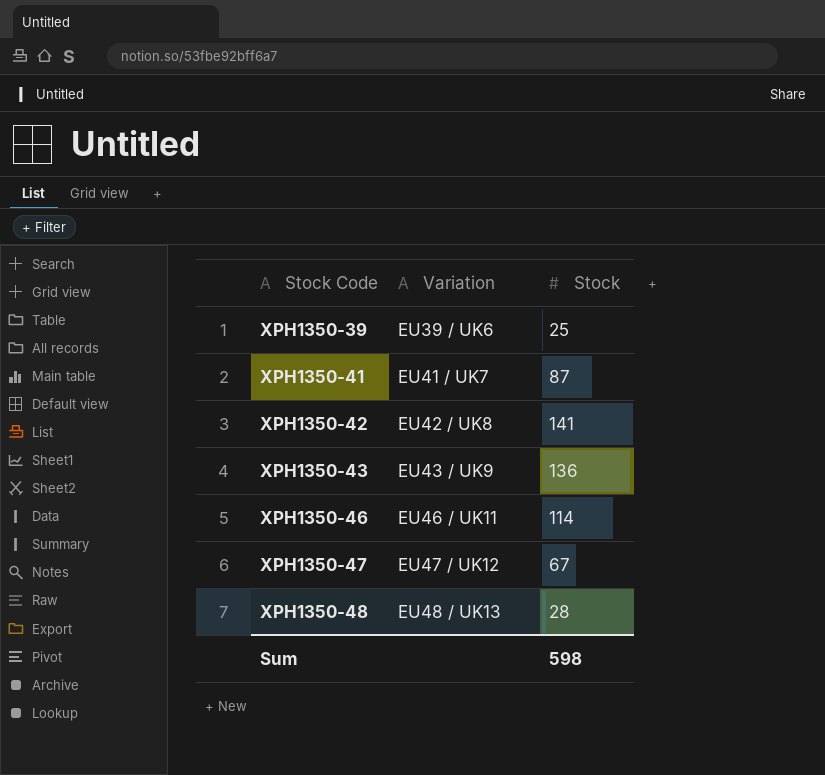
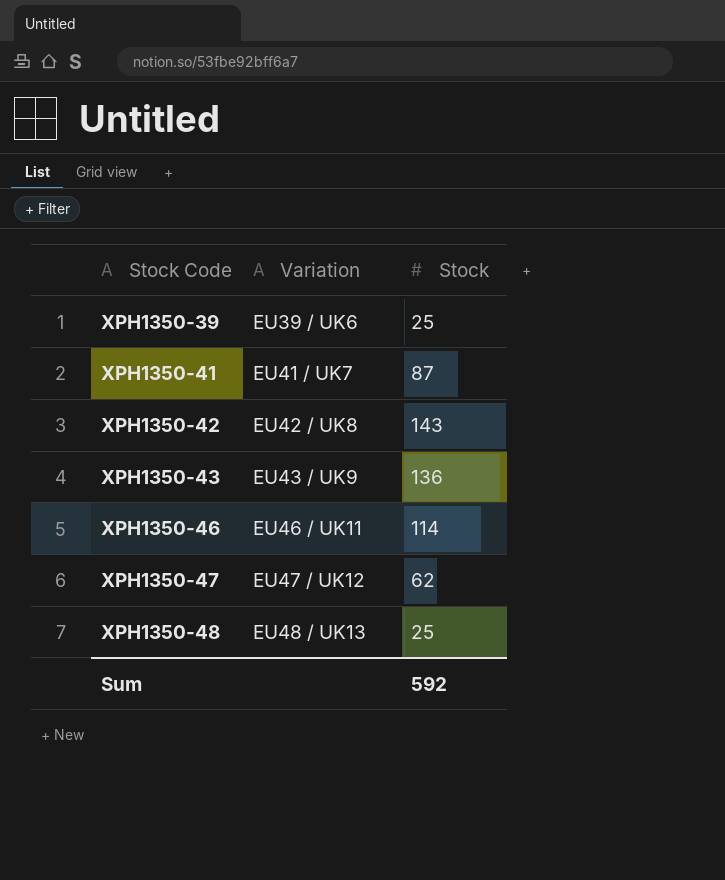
XPH1350-42 | Stock: 141 -> 143
XPH1350-47 | Stock: 67 -> 62
XPH1350-48 | Stock: 28 -> 25
Sum | Stock: 598 -> 592

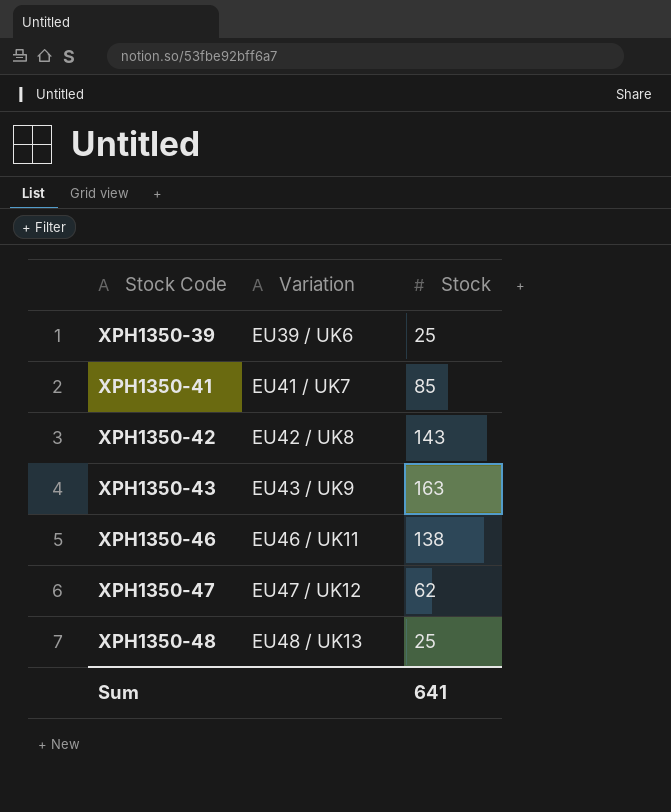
XPH1350-41 | Stock: 87 -> 85
XPH1350-43 | Stock: 136 -> 163
XPH1350-46 | Stock: 114 -> 138
Sum | Stock: 592 -> 641

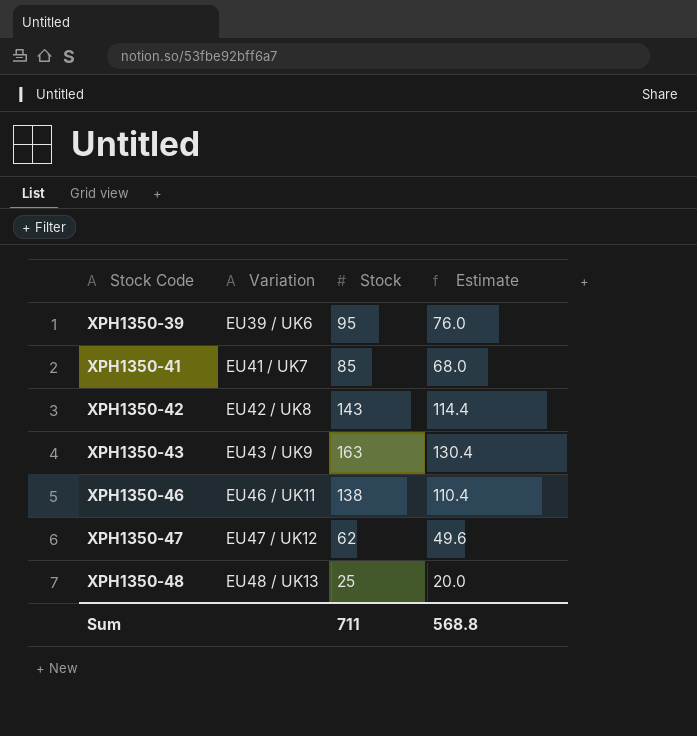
column Estimate | formula: none -> [Stock] * 0.8
XPH1350-39 | Stock: 25 -> 95
Sum | Stock: 641 -> 711

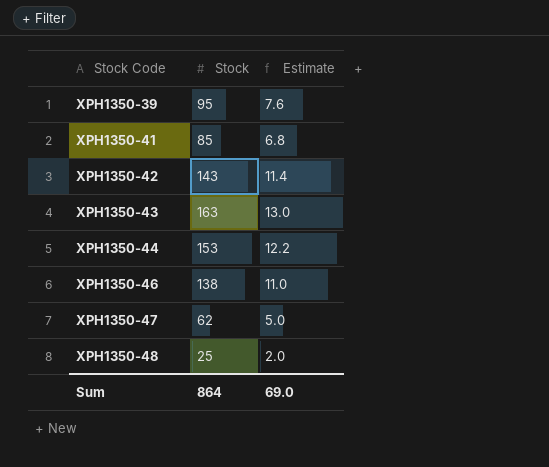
column Variation | position: 2 -> none
column Estimate | formula: [Stock] * 0.8 -> [Stock] * 0.08
row XPH1350-44: none -> 153 | 12.2
Sum | Stock: 711 -> 864
Sum | Estimate: 568.8 -> 69.0

